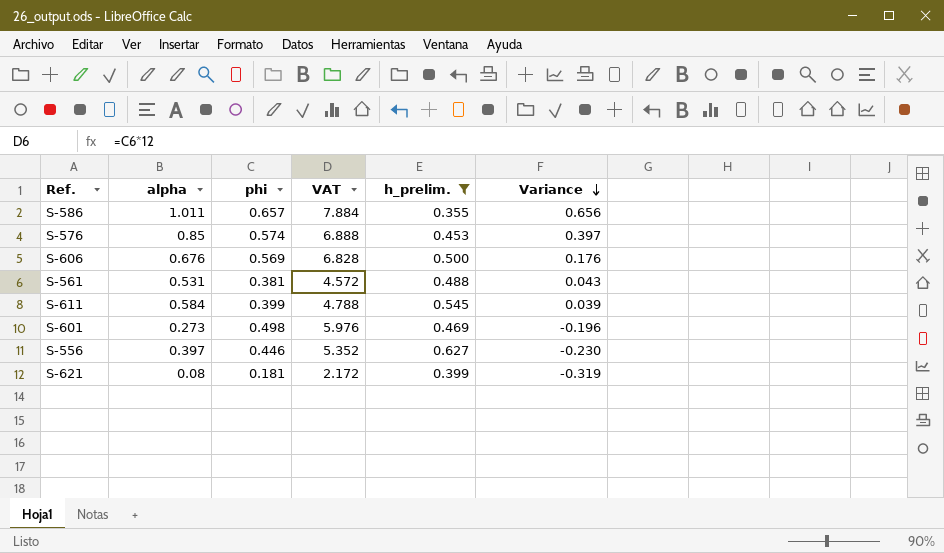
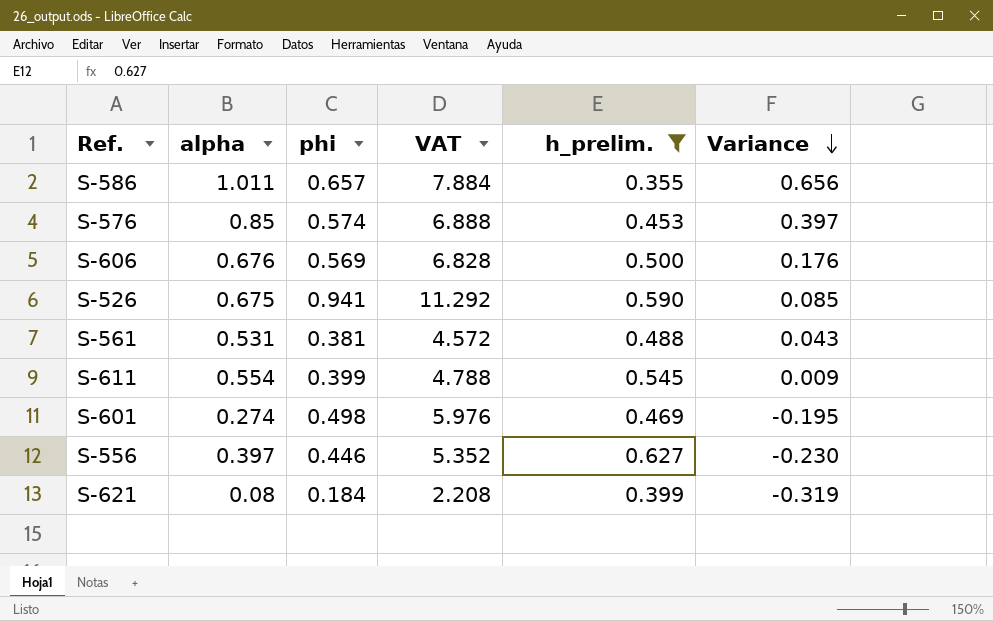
row S-526: none -> 0.675 | 0.941 | 11.292 | 0.590 | 0.085
S-611 | alpha: 0.584 -> 0.554
S-611 | Variance: 0.039 -> 0.009
S-601 | alpha: 0.273 -> 0.274
S-601 | Variance: -0.196 -> -0.195
S-621 | phi: 0.181 -> 0.184
S-621 | VAT: 2.172 -> 2.208

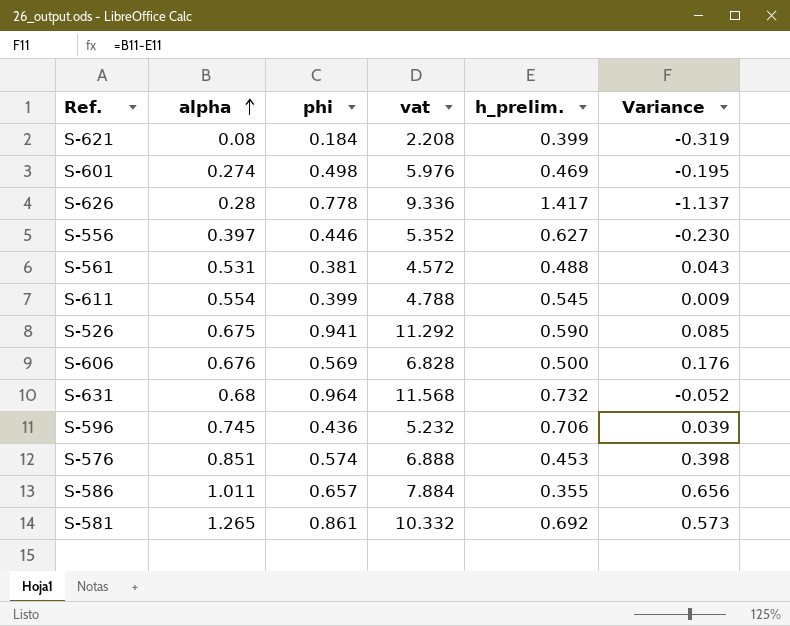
filter: h_prelim. <= 0.627 -> none
row order: Variance descending -> alpha ascending
column name: VAT -> vat
S-576 | alpha: 0.85 -> 0.851
S-576 | Variance: 0.397 -> 0.398

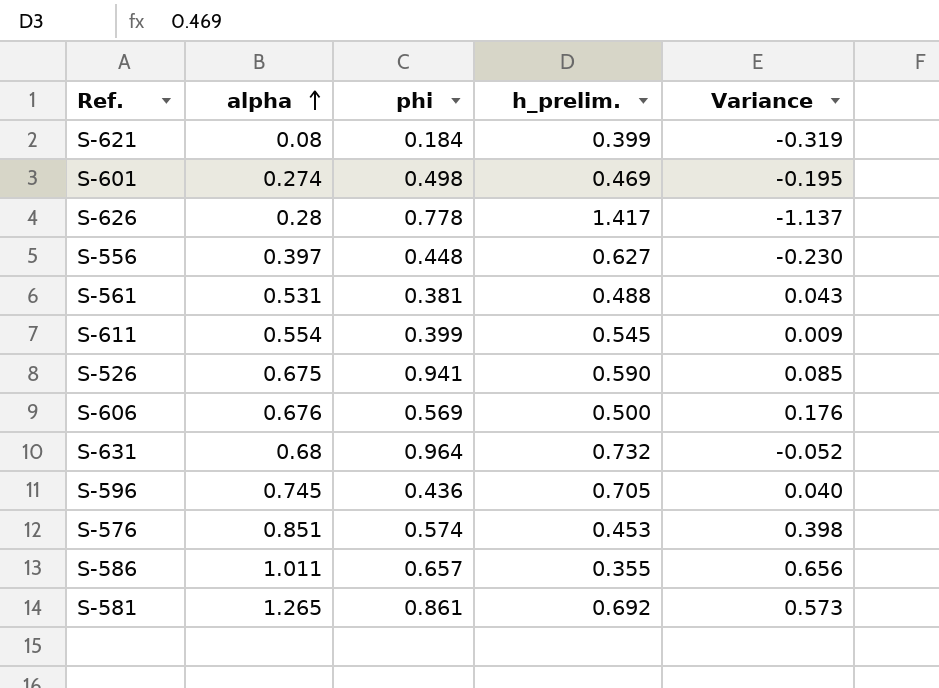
column vat | formula: [phi] * 12 -> none
S-556 | phi: 0.446 -> 0.448
S-596 | h_prelim.: 0.706 -> 0.705
S-596 | Variance: 0.039 -> 0.040

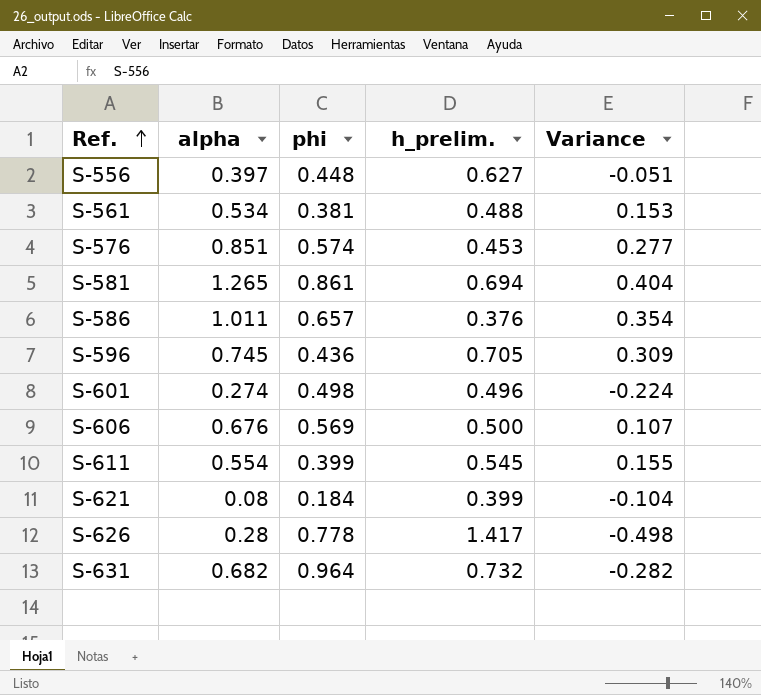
row order: alpha ascending -> Ref. ascending
column Variance | formula: [alpha] - [h_prelim.] -> [alpha] - [phi]
row S-526: 0.675 | 0.941 | 0.590 | 0.085 -> none
S-561 | alpha: 0.531 -> 0.534
S-581 | h_prelim.: 0.692 -> 0.694
S-586 | h_prelim.: 0.355 -> 0.376
S-601 | h_prelim.: 0.469 -> 0.496
S-631 | alpha: 0.68 -> 0.682

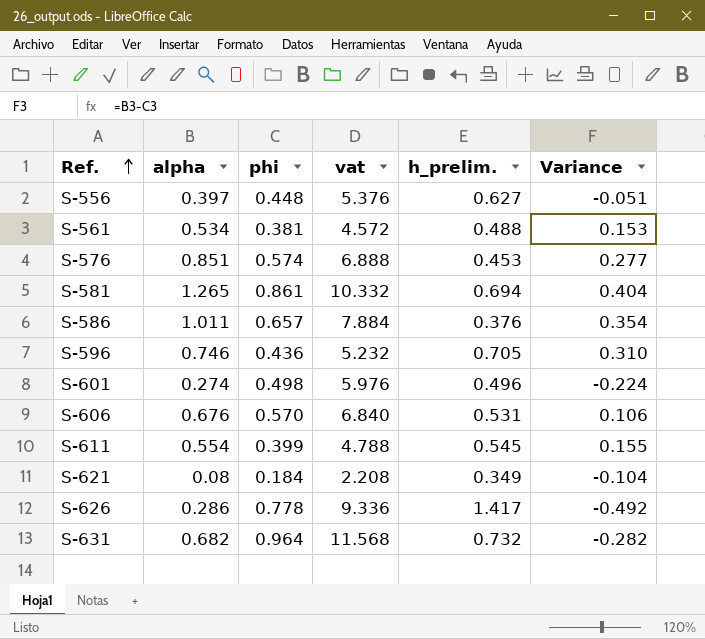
column vat | formula: none -> [phi] * 12
S-596 | alpha: 0.745 -> 0.746
S-596 | Variance: 0.309 -> 0.310
S-606 | phi: 0.569 -> 0.570
S-606 | h_prelim.: 0.500 -> 0.531
S-606 | Variance: 0.107 -> 0.106
S-621 | h_prelim.: 0.399 -> 0.349
S-626 | alpha: 0.28 -> 0.286
S-626 | Variance: -0.498 -> -0.492

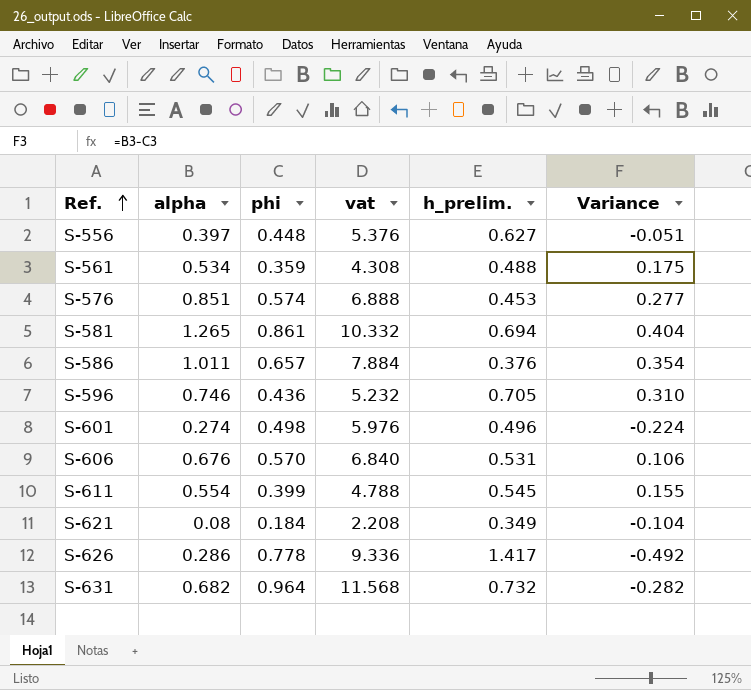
S-561 | phi: 0.381 -> 0.359
S-561 | vat: 4.572 -> 4.308
S-561 | Variance: 0.153 -> 0.175

